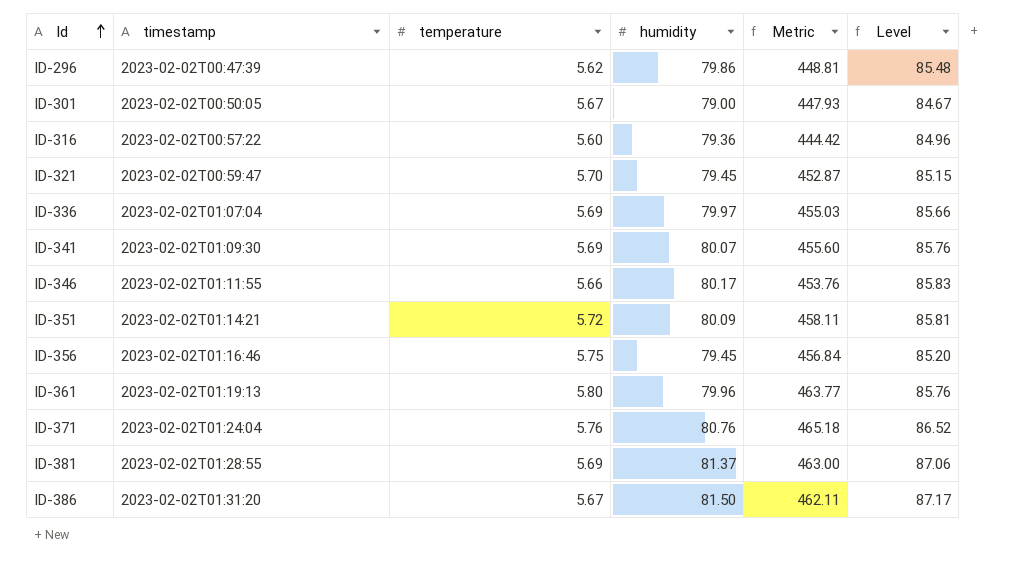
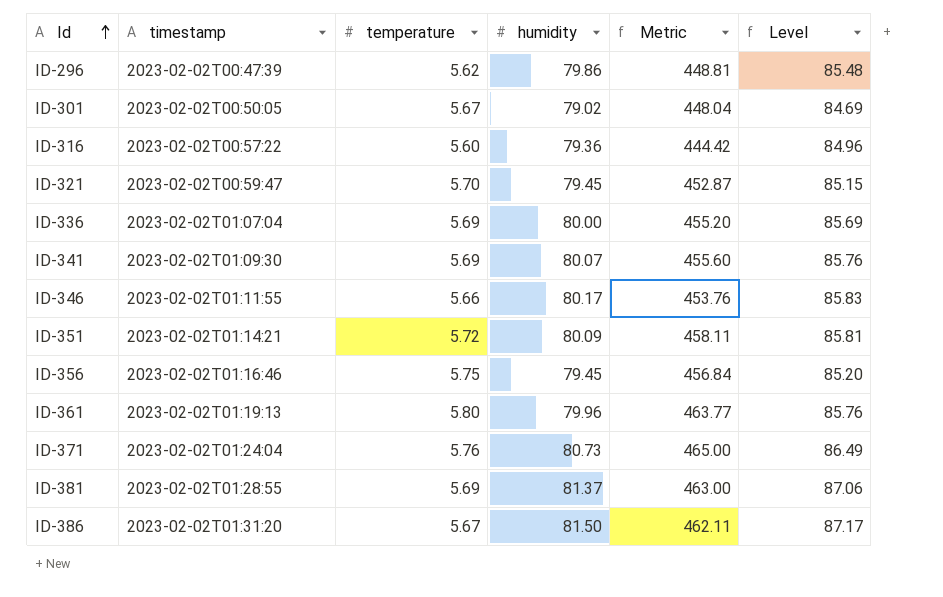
ID-301 | humidity: 79.00 -> 79.02
ID-301 | Metric: 447.93 -> 448.04
ID-301 | Level: 84.67 -> 84.69
ID-336 | humidity: 79.97 -> 80.00
ID-336 | Metric: 455.03 -> 455.20
ID-336 | Level: 85.66 -> 85.69
ID-371 | humidity: 80.76 -> 80.73
ID-371 | Metric: 465.18 -> 465.00
ID-371 | Level: 86.52 -> 86.49

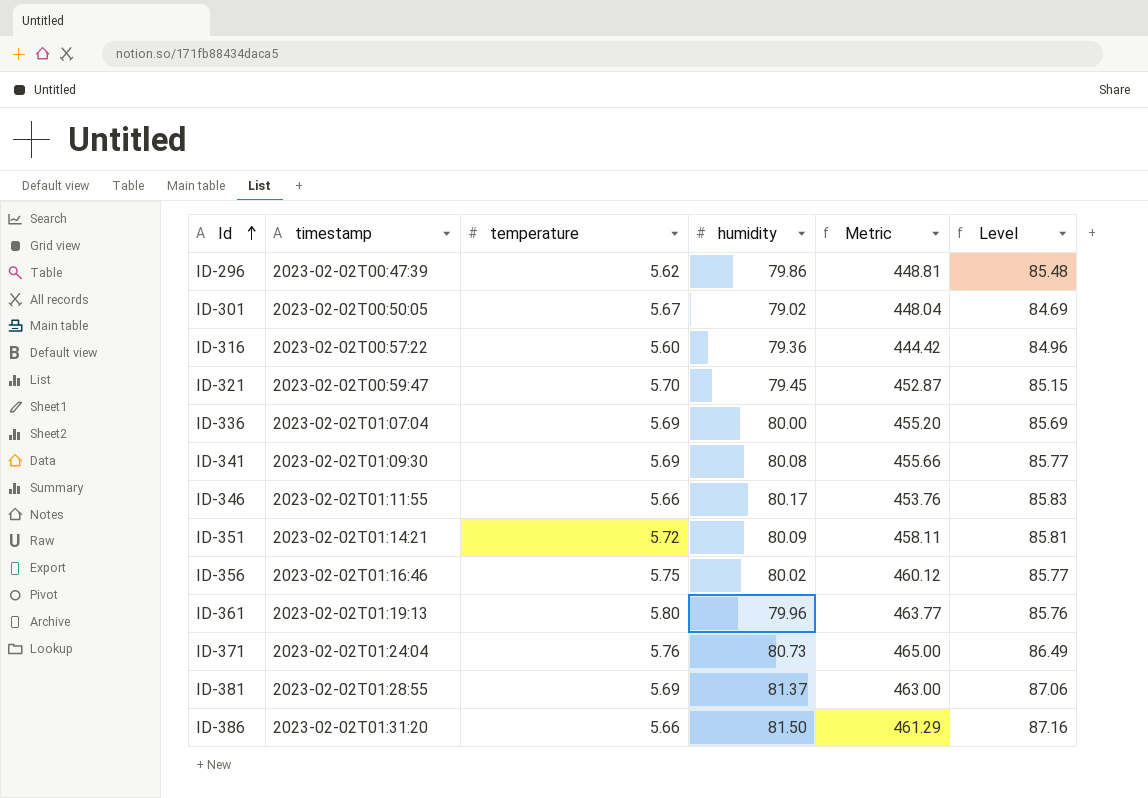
ID-341 | humidity: 80.07 -> 80.08
ID-341 | Metric: 455.60 -> 455.66
ID-341 | Level: 85.76 -> 85.77
ID-356 | humidity: 79.45 -> 80.02
ID-356 | Metric: 456.84 -> 460.12
ID-356 | Level: 85.20 -> 85.77
ID-386 | temperature: 5.67 -> 5.66
ID-386 | Metric: 462.11 -> 461.29
ID-386 | Level: 87.17 -> 87.16

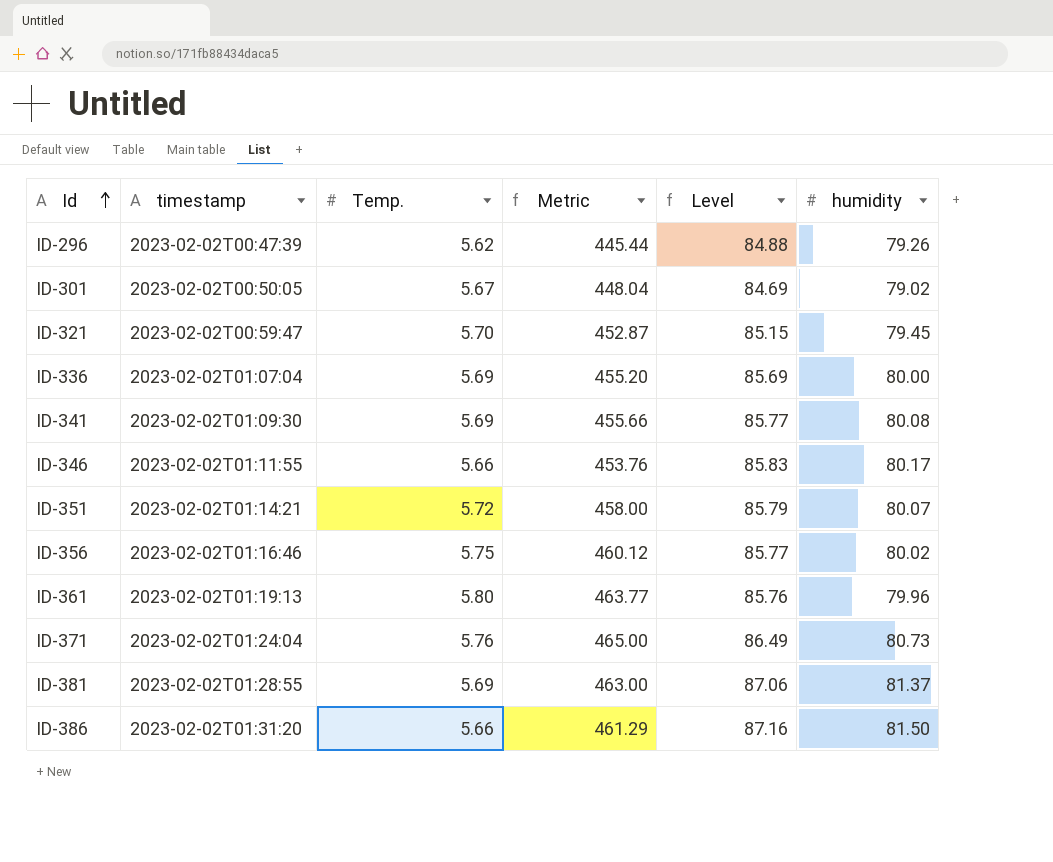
column name: temperature -> Temp.
column humidity | position: 4 -> 6
row ID-316: 2023-02-02T00:57:22 | 5.60 | 79.36 | 444.42 | 84.96 -> none
ID-296 | Metric: 448.81 -> 445.44
ID-296 | Level: 85.48 -> 84.88
ID-296 | humidity: 79.86 -> 79.26
ID-351 | Metric: 458.11 -> 458.00
ID-351 | Level: 85.81 -> 85.79
ID-351 | humidity: 80.09 -> 80.07

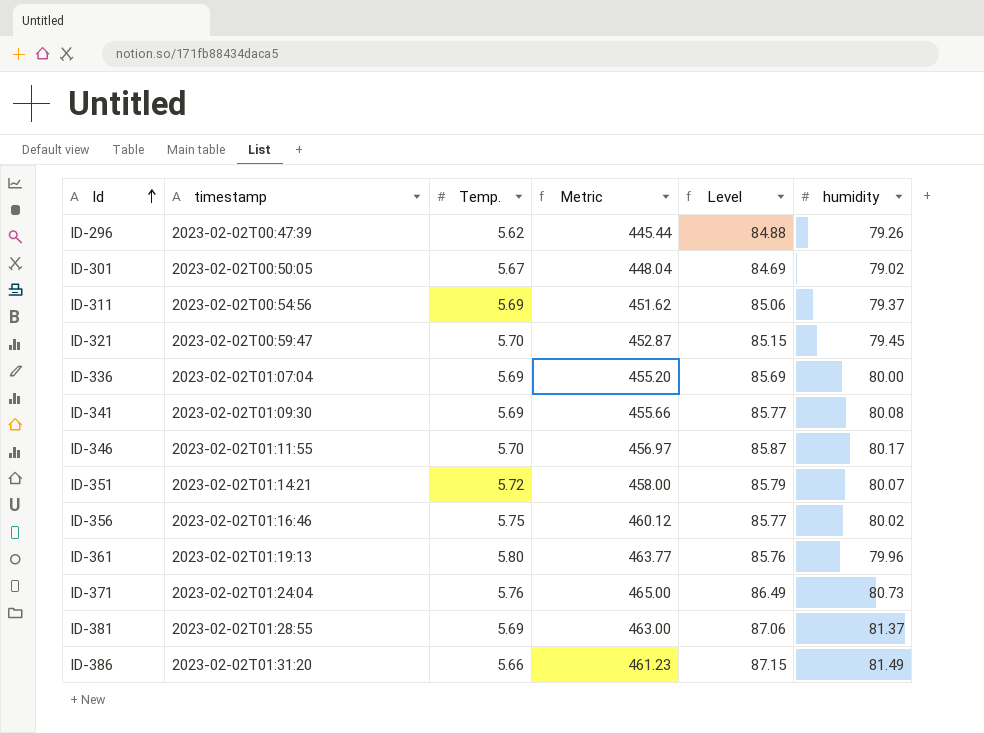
row ID-311: none -> 2023-02-02T00:54:56 | 5.69 | 451.62 | 85.06 | 79.37
ID-346 | Temp.: 5.66 -> 5.70
ID-346 | Metric: 453.76 -> 456.97
ID-346 | Level: 85.83 -> 85.87
ID-386 | Metric: 461.29 -> 461.23
ID-386 | Level: 87.16 -> 87.15
ID-386 | humidity: 81.50 -> 81.49

